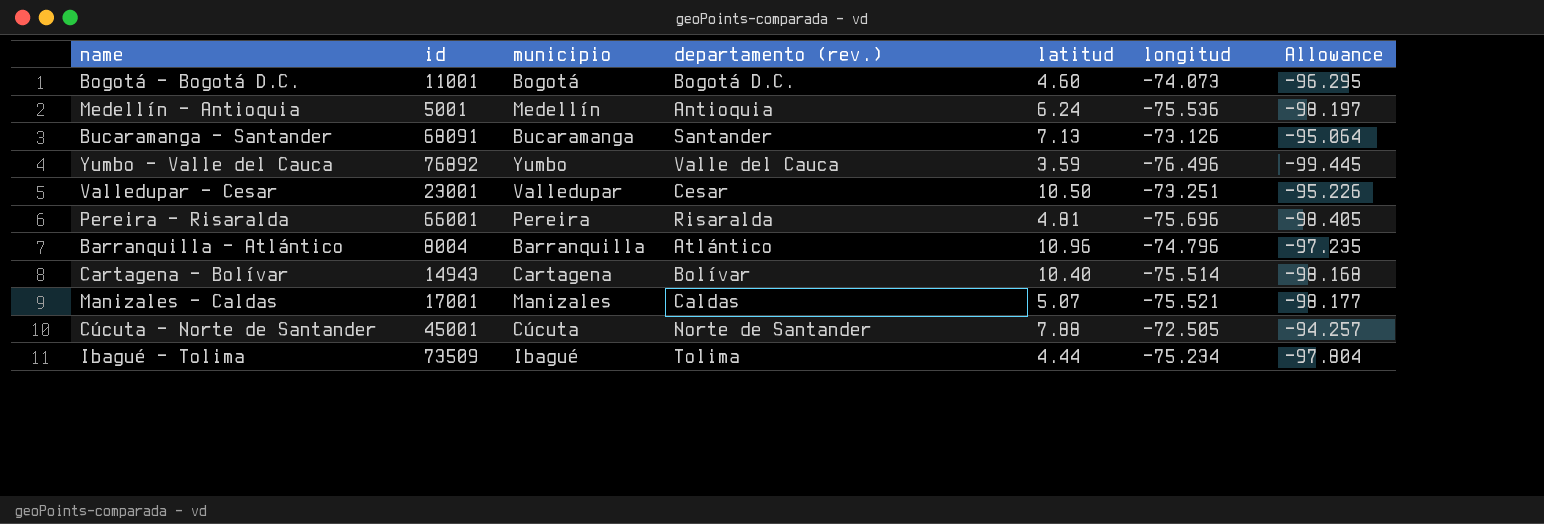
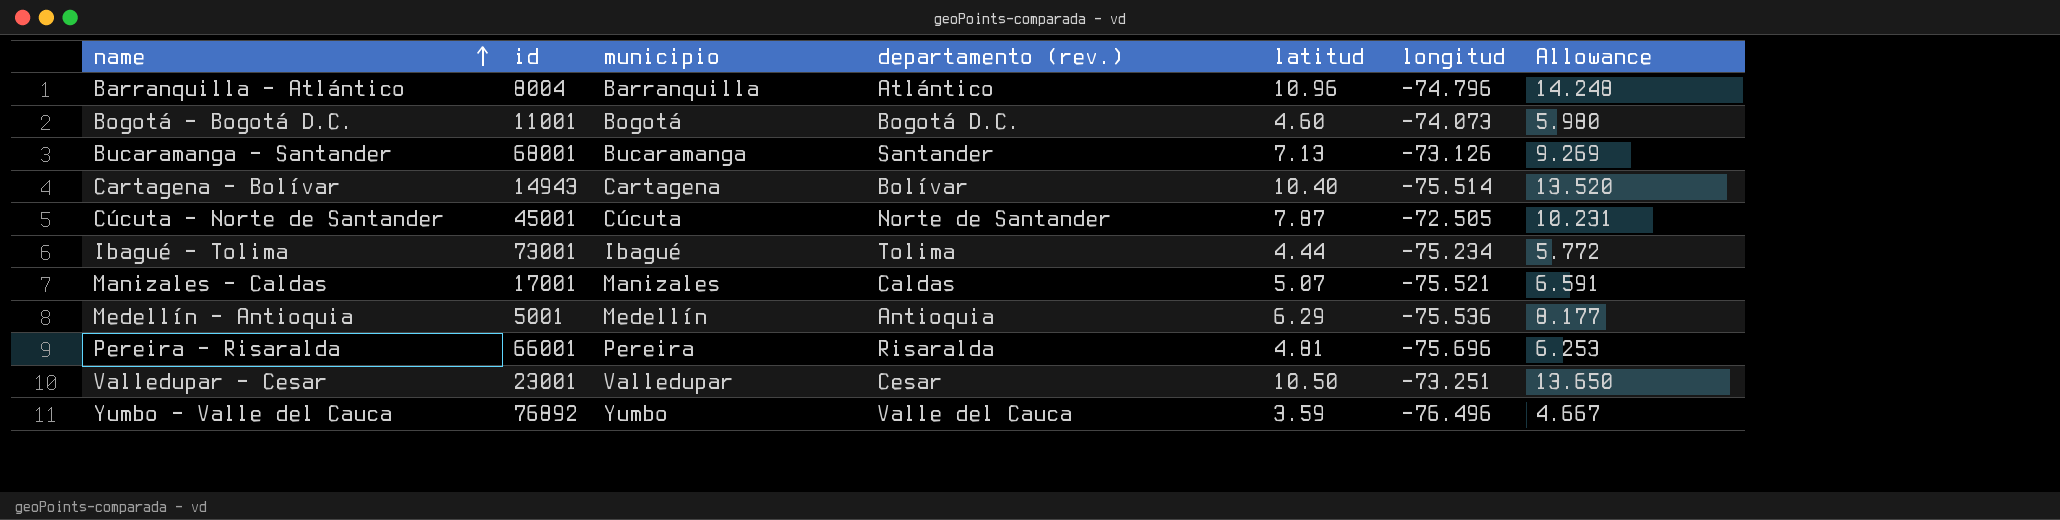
row order: none -> name ascending
column Allowance | formula: [longitud] * 1.3 -> [latitud] * 1.3
Bucaramanga - Santander | id: 68091 -> 68001
Cúcuta - Norte de Santander | latitud: 7.88 -> 7.87
Ibagué - Tolima | id: 73509 -> 73001
Medellín - Antioquia | latitud: 6.24 -> 6.29

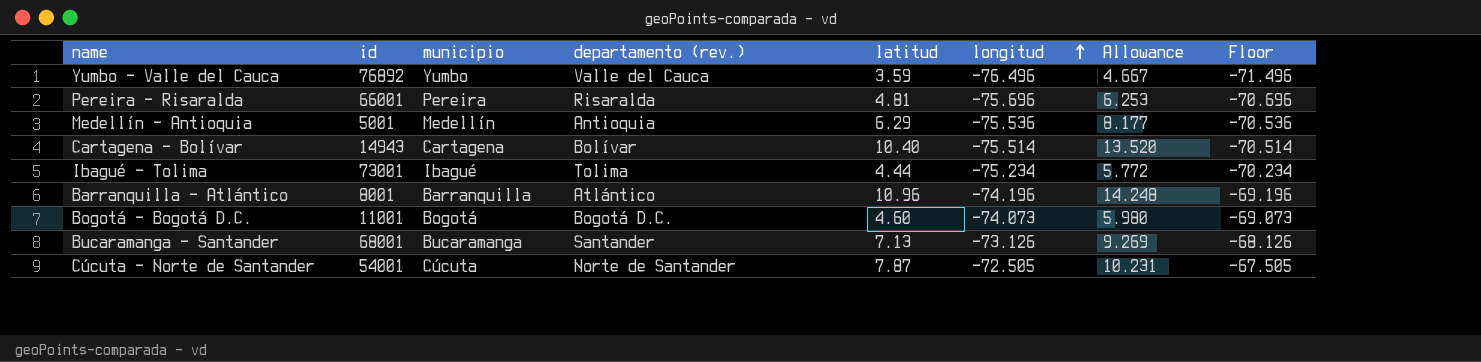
row order: name ascending -> longitud ascending
column Floor | formula: none -> [longitud] + 5
row Manizales - Caldas: 17001 | Manizales | Caldas | 5.07 | -75.521 | 6.591 -> none
row Valledupar - Cesar: 23001 | Valledupar | Cesar | 10.50 | -73.251 | 13.650 -> none
Barranquilla - Atlántico | id: 8004 -> 8001
Barranquilla - Atlántico | longitud: -74.796 -> -74.196
Cúcuta - Norte de Santander | id: 45001 -> 54001

